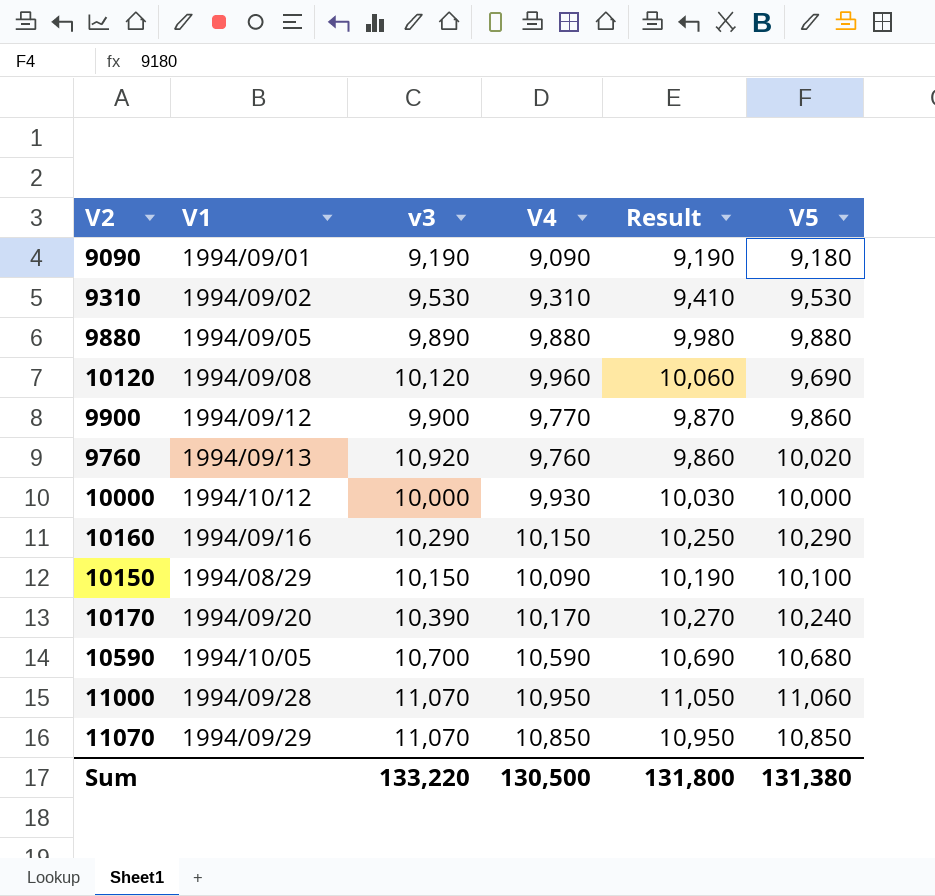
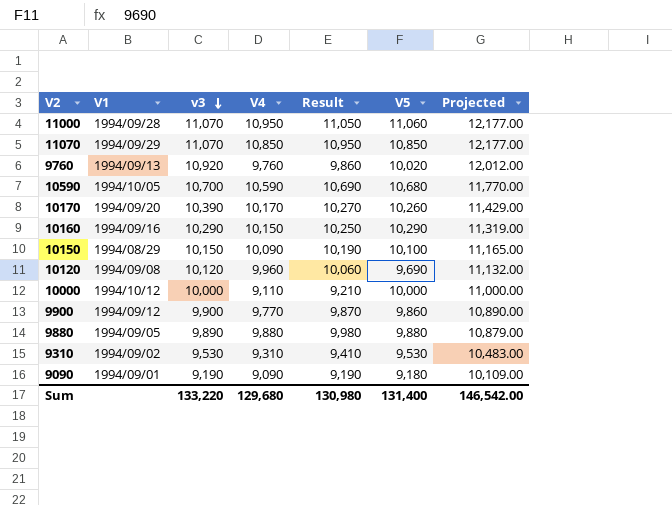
row order: none -> v3 descending
column Projected | formula: none -> [v3] * 1.1
10170 | V5: 10,240 -> 10,260
10000 | V4: 9,930 -> 9,110
10000 | Result: 10,030 -> 9,210
Sum | V4: 130,500 -> 129,680
Sum | Result: 131,800 -> 130,980
Sum | V5: 131,380 -> 131,400

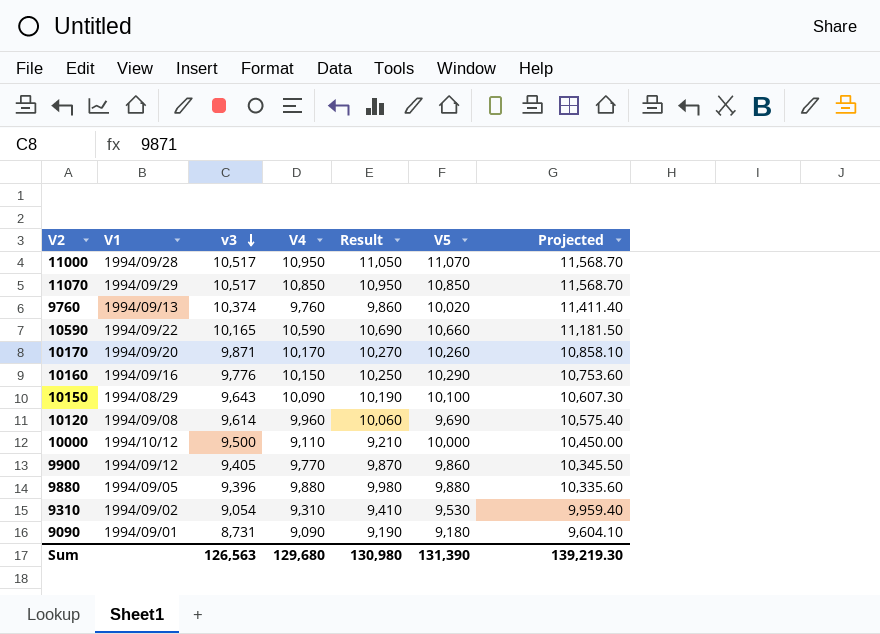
11000 | v3: 11,070 -> 10,517
11000 | V5: 11,060 -> 11,070
11000 | Projected: 12,177.00 -> 11,568.70
11070 | v3: 11,070 -> 10,517
11070 | Projected: 12,177.00 -> 11,568.70
9760 | v3: 10,920 -> 10,374
9760 | Projected: 12,012.00 -> 11,411.40
10590 | V1: 1994/10/05 -> 1994/09/22
10590 | v3: 10,700 -> 10,165
10590 | V5: 10,680 -> 10,660
10590 | Projected: 11,770.00 -> 11,181.50
10170 | v3: 10,390 -> 9,871
10170 | Projected: 11,429.00 -> 10,858.10
10160 | v3: 10,290 -> 9,776
10160 | Projected: 11,319.00 -> 10,753.60
10150 | v3: 10,150 -> 9,643
10150 | Projected: 11,165.00 -> 10,607.30
10120 | v3: 10,120 -> 9,614
10120 | Projected: 11,132.00 -> 10,575.40
10000 | v3: 10,000 -> 9,500
10000 | Projected: 11,000.00 -> 10,450.00
9900 | v3: 9,900 -> 9,405
9900 | Projected: 10,890.00 -> 10,345.50
9880 | v3: 9,890 -> 9,396
9880 | Projected: 10,879.00 -> 10,335.60
9310 | v3: 9,530 -> 9,054
9310 | Projected: 10,483.00 -> 9,959.40
9090 | v3: 9,190 -> 8,731
9090 | Projected: 10,109.00 -> 9,604.10
Sum | v3: 133,220 -> 126,563
Sum | V5: 131,400 -> 131,390
Sum | Projected: 146,542.00 -> 139,219.30

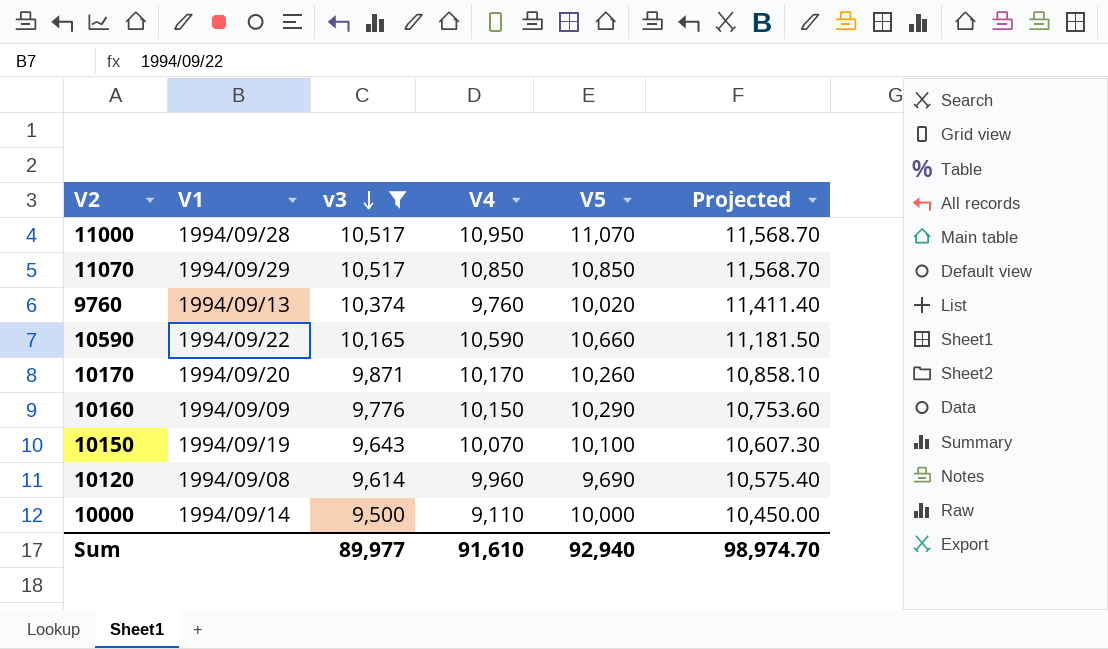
filter: none -> v3 >= 9,500
column Result | formula: [V4] + 100 -> none
10160 | V1: 1994/09/16 -> 1994/09/09
10150 | V1: 1994/08/29 -> 1994/09/19
10150 | V4: 10,090 -> 10,070
10000 | V1: 1994/10/12 -> 1994/09/14
Sum | v3: 126,563 -> 89,977
Sum | V4: 129,680 -> 91,610
Sum | V5: 131,390 -> 92,940
Sum | Projected: 139,219.30 -> 98,974.70

